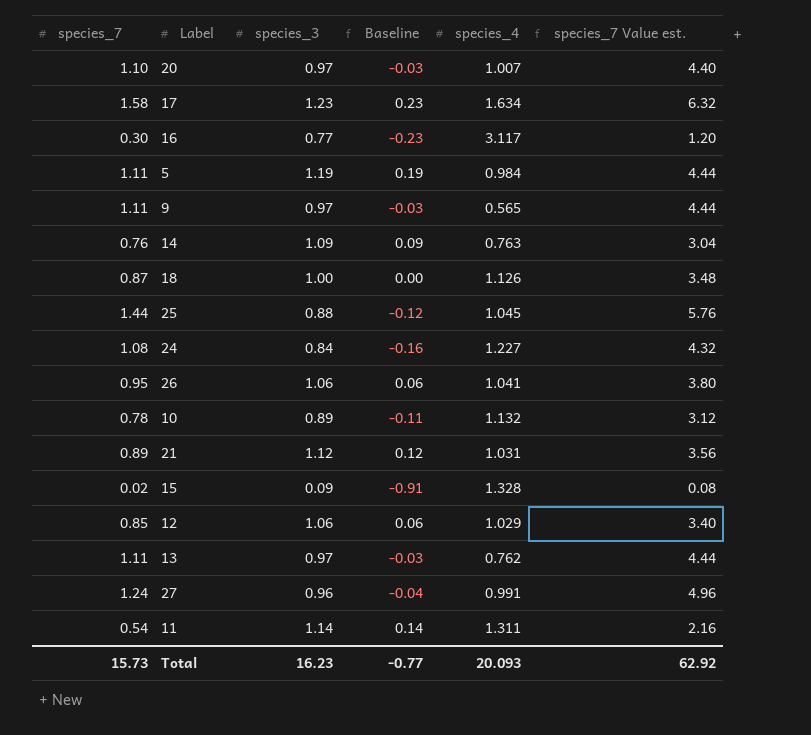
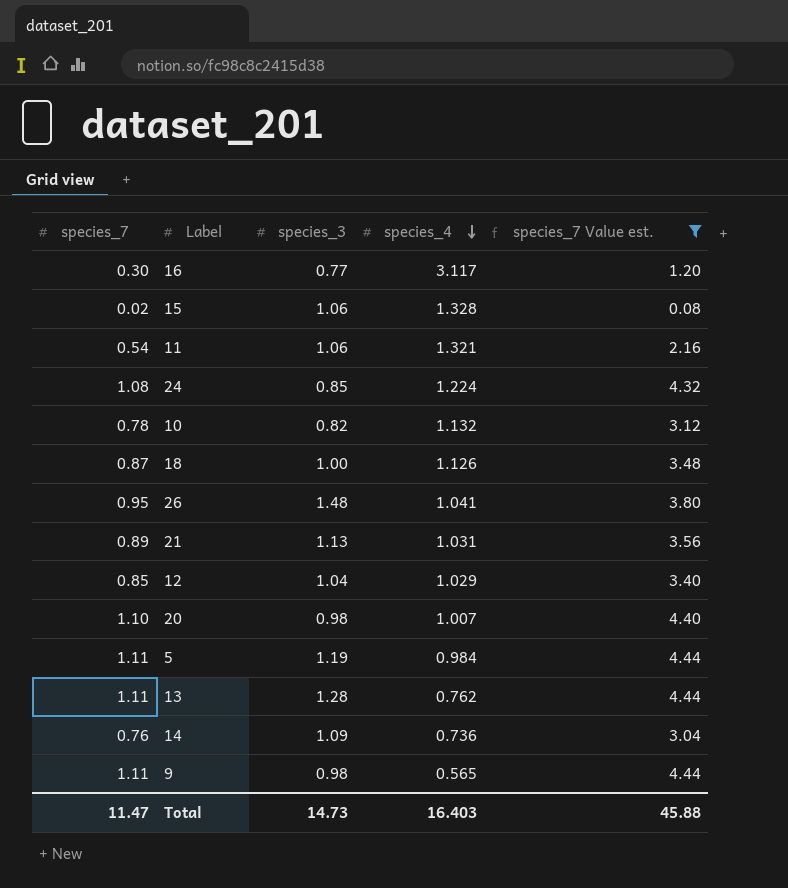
filter: none -> species_7 Value est. <= 4.44
row order: none -> species_4 descending
column Baseline | formula: [species_3] - 1 -> none
15 | species_3: 0.09 -> 1.06
11 | species_3: 1.14 -> 1.06
11 | species_4: 1.311 -> 1.321
24 | species_3: 0.84 -> 0.85
24 | species_4: 1.227 -> 1.224
10 | species_3: 0.89 -> 0.82
26 | species_3: 1.06 -> 1.48
21 | species_3: 1.12 -> 1.13
12 | species_3: 1.06 -> 1.04
20 | species_3: 0.97 -> 0.98
13 | species_3: 0.97 -> 1.28
14 | species_4: 0.763 -> 0.736
9 | species_3: 0.97 -> 0.98
Total | species_7: 15.73 -> 11.47
Total | species_3: 16.23 -> 14.73
Total | species_4: 20.093 -> 16.403
Total | species_7 Value est.: 62.92 -> 45.88

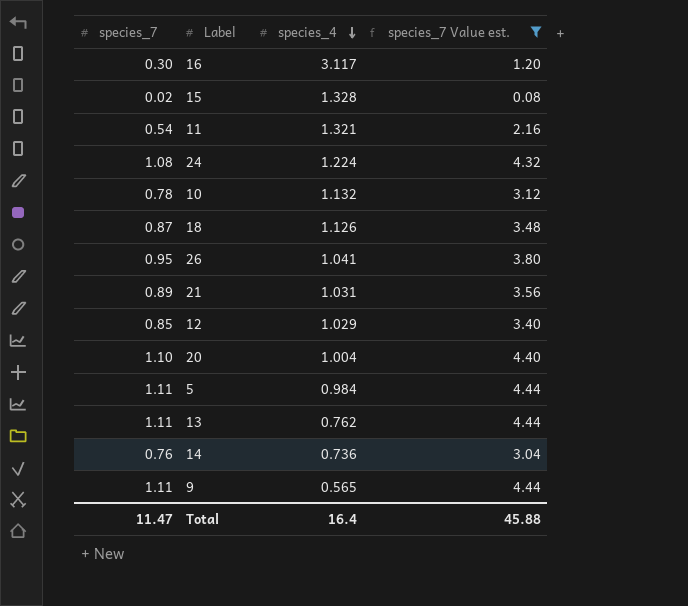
column species_3 | position: 3 -> none
20 | species_4: 1.007 -> 1.004
Total | species_4: 16.403 -> 16.4

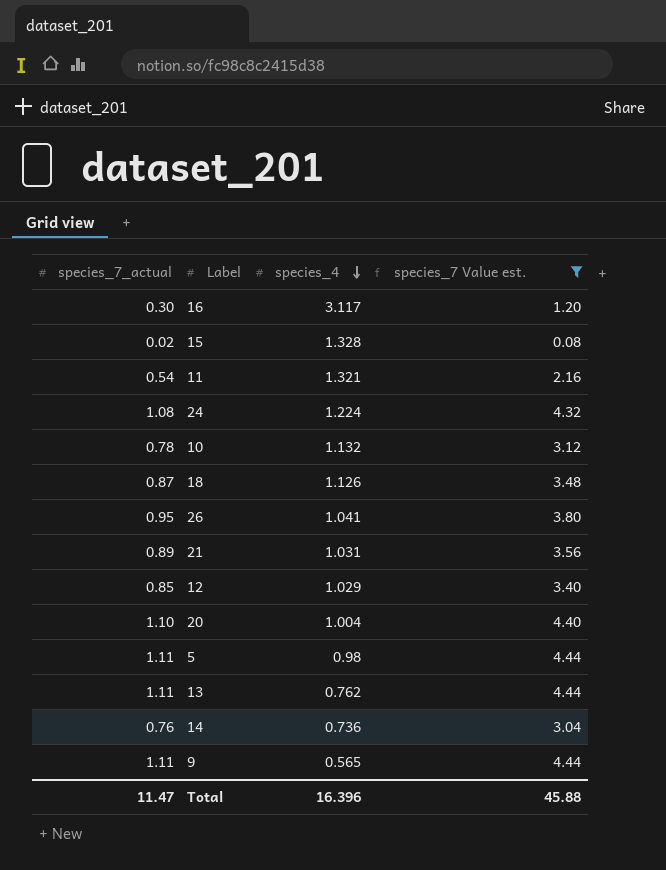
column name: species_7 -> species_7_actual
5 | species_4: 0.984 -> 0.98
Total | species_4: 16.4 -> 16.396

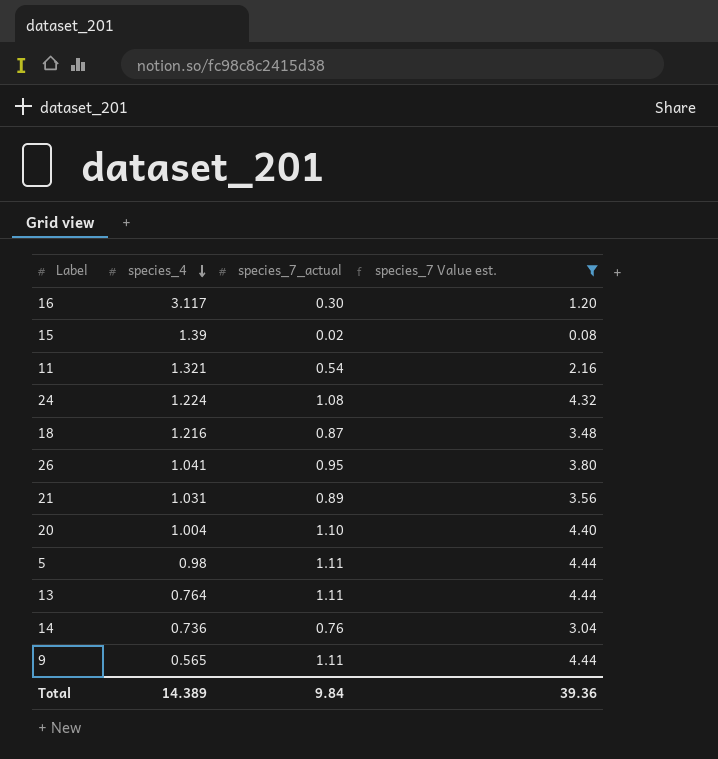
column species_7_actual | position: 1 -> 3
row 10: 0.78 | 1.132 | 3.12 -> none
row 12: 0.85 | 1.029 | 3.40 -> none
15 | species_4: 1.328 -> 1.39
18 | species_4: 1.126 -> 1.216
13 | species_4: 0.762 -> 0.764
Total | species_4: 16.396 -> 14.389
Total | species_7_actual: 11.47 -> 9.84
Total | species_7 Value est.: 45.88 -> 39.36

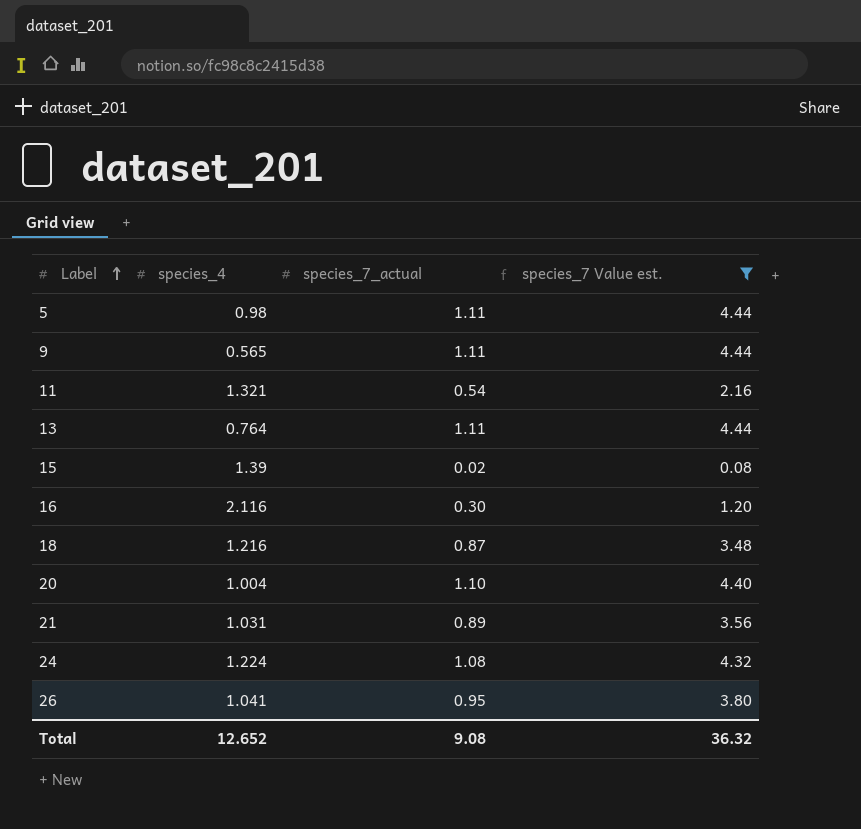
row order: species_4 descending -> Label ascending
row 14: 0.736 | 0.76 | 3.04 -> none
16 | species_4: 3.117 -> 2.116
Total | species_4: 14.389 -> 12.652
Total | species_7_actual: 9.84 -> 9.08
Total | species_7 Value est.: 39.36 -> 36.32

